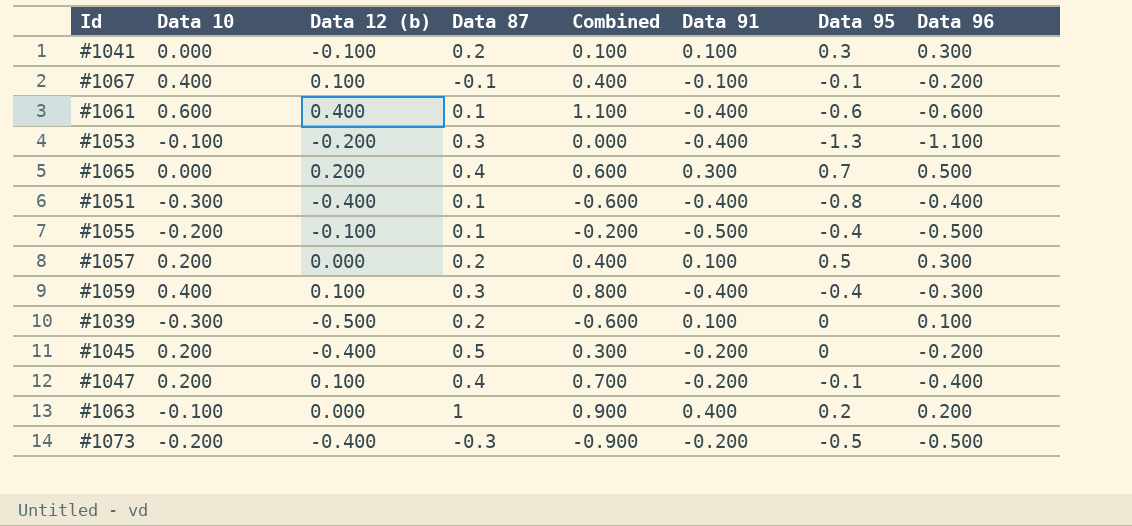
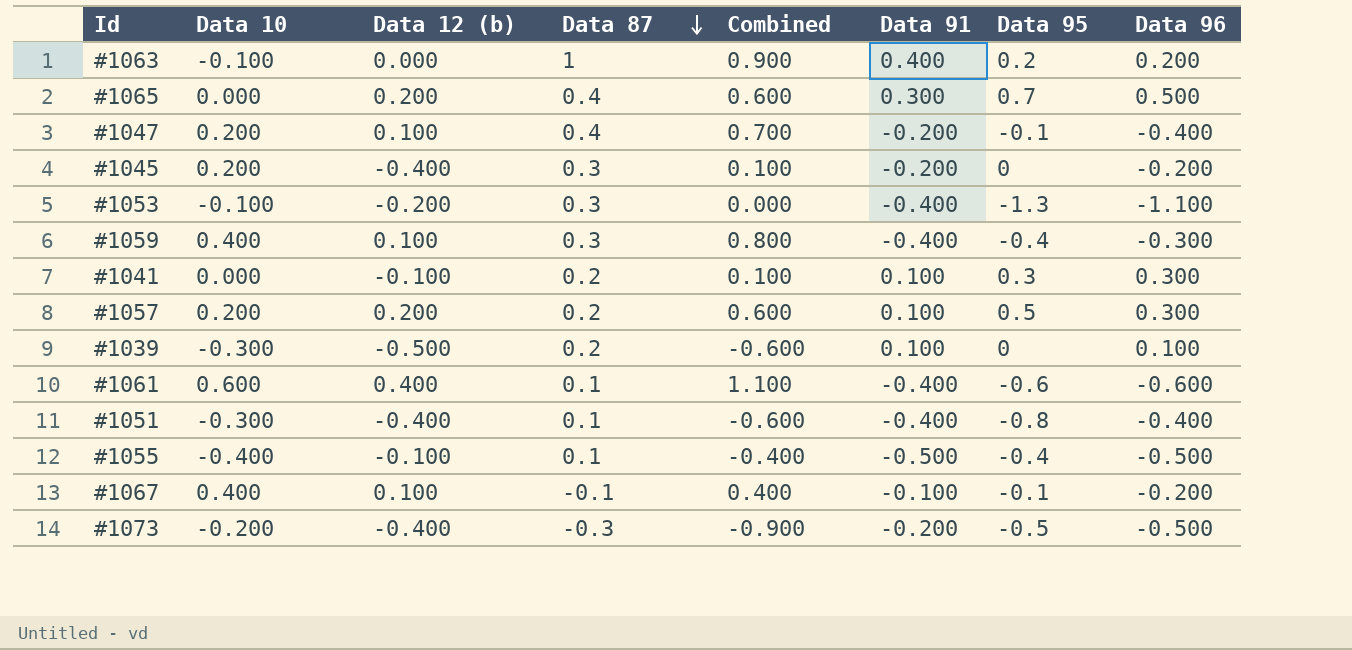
row order: none -> Data 87 descending
#1045 | Data 87: 0.5 -> 0.3
#1045 | Combined: 0.300 -> 0.100
#1057 | Data 12 (b): 0.000 -> 0.200
#1057 | Combined: 0.400 -> 0.600
#1055 | Data 10: -0.200 -> -0.400
#1055 | Combined: -0.200 -> -0.400

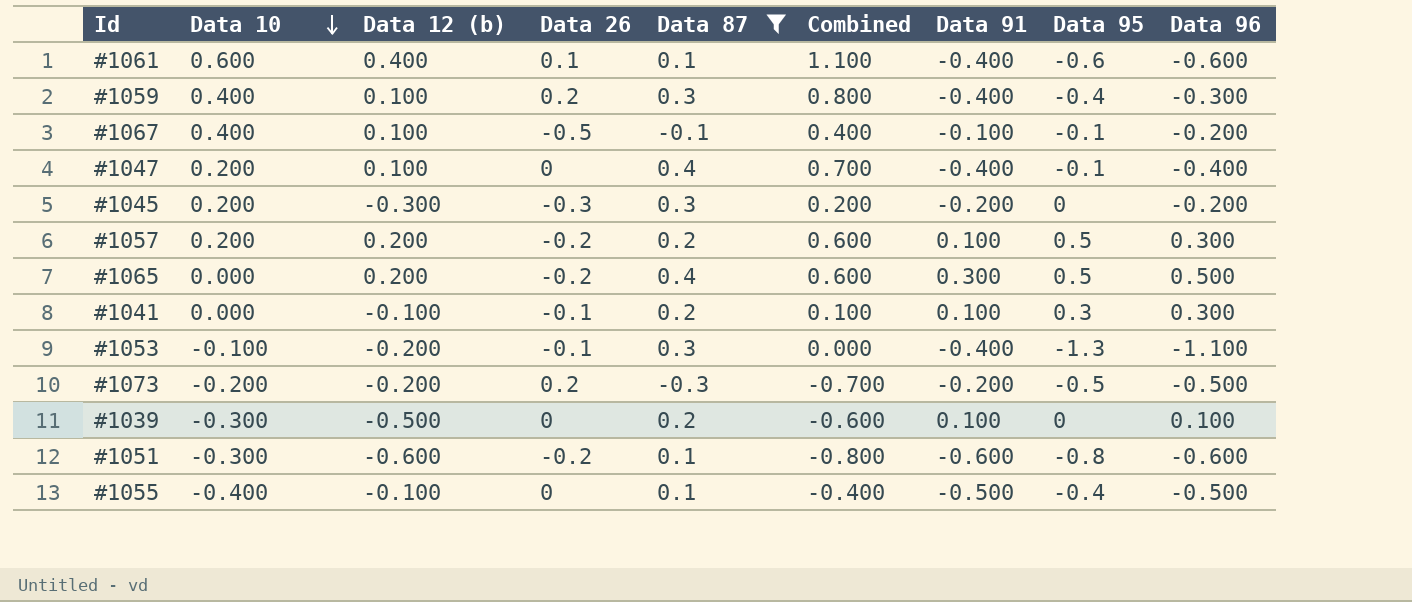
filter: none -> Data 87 != 1
row order: Data 87 descending -> Data 10 descending
column Data 26 | position: none -> 4
#1047 | Data 91: -0.200 -> -0.400
#1045 | Data 12 (b): -0.400 -> -0.300
#1045 | Combined: 0.100 -> 0.200
#1065 | Data 95: 0.7 -> 0.5
#1073 | Data 12 (b): -0.400 -> -0.200
#1073 | Combined: -0.900 -> -0.700
#1051 | Data 12 (b): -0.400 -> -0.600
#1051 | Combined: -0.600 -> -0.800
#1051 | Data 91: -0.400 -> -0.600
#1051 | Data 96: -0.400 -> -0.600

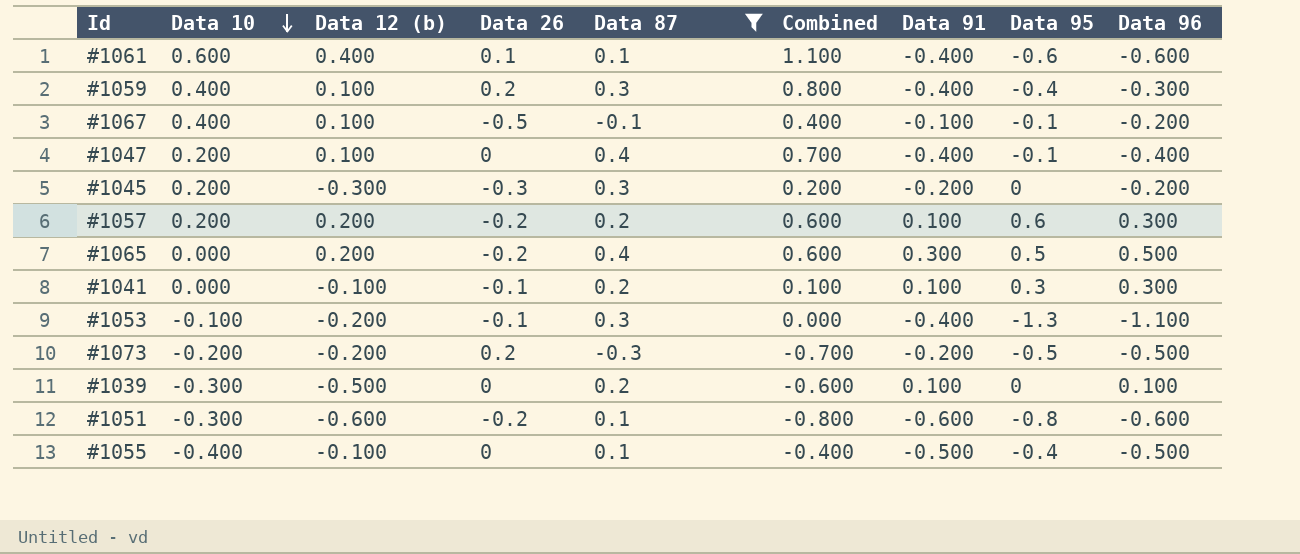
#1057 | Data 95: 0.5 -> 0.6

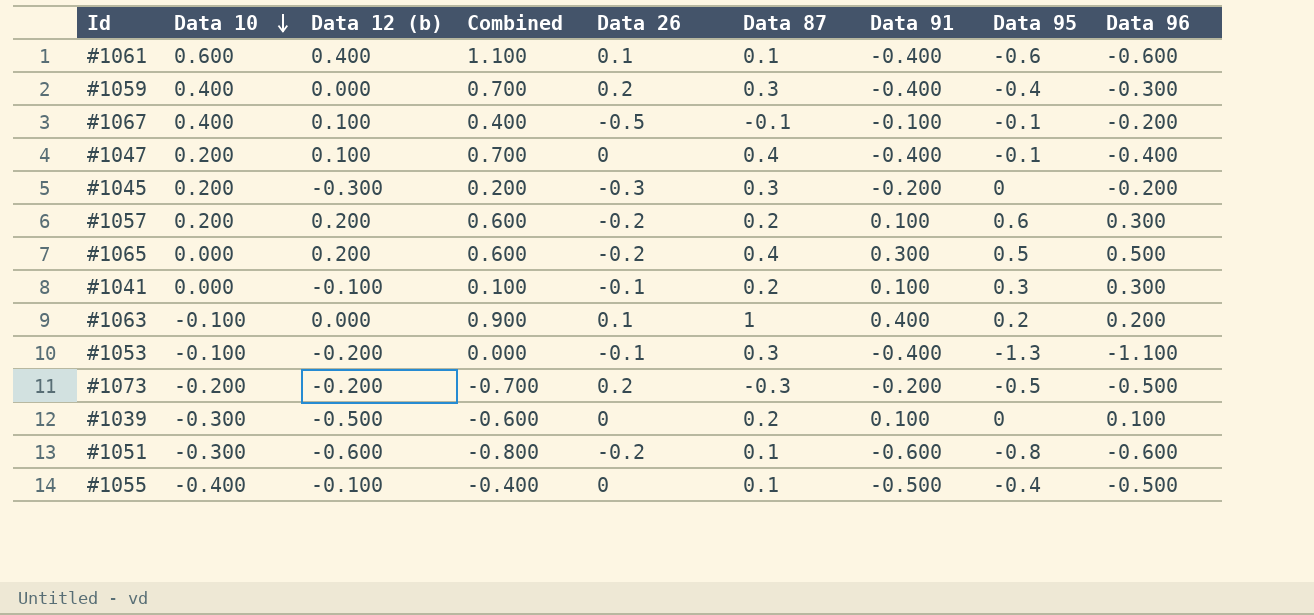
filter: Data 87 != 1 -> none
column Combined | position: 6 -> 4
#1059 | Data 12 (b): 0.100 -> 0.000
#1059 | Combined: 0.800 -> 0.700

